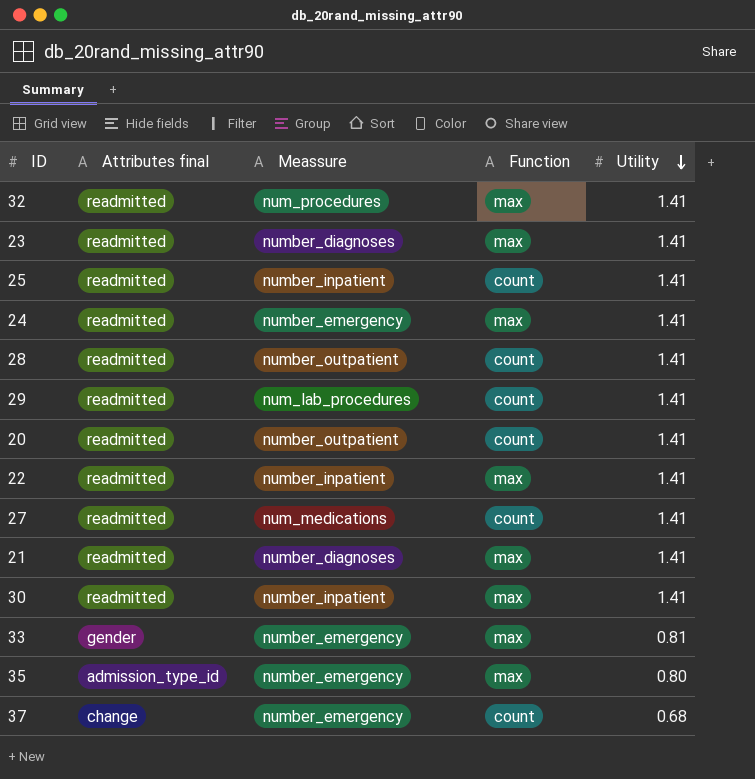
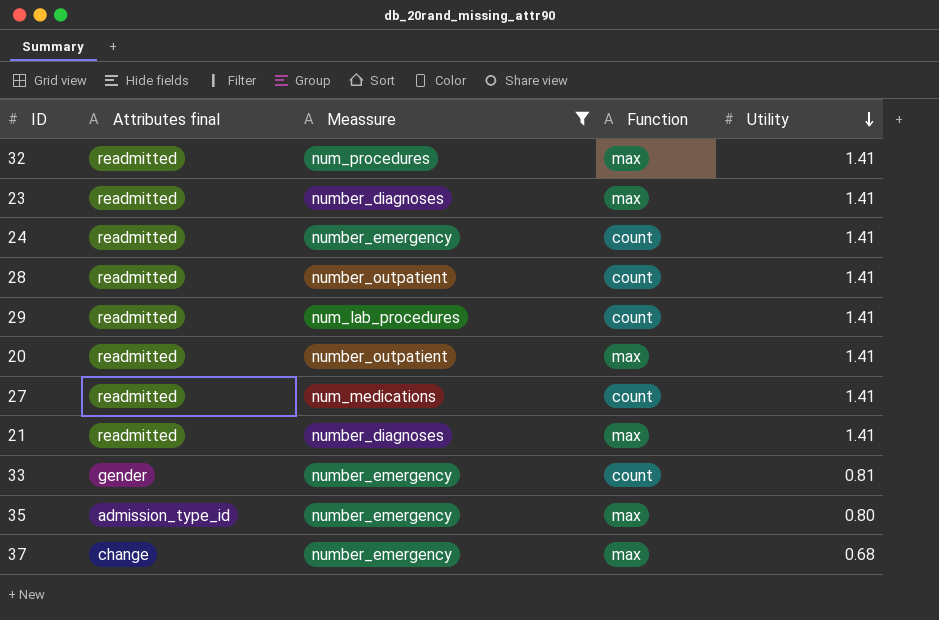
filter: none -> Meassure != number_inpatient
24 | Function: max -> count
20 | Function: count -> max
33 | Function: max -> count
37 | Function: count -> max

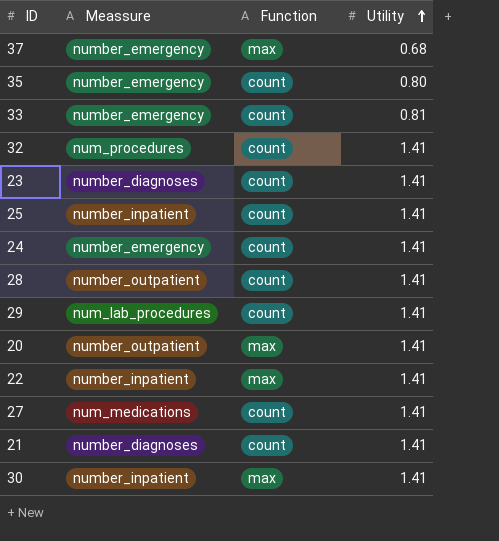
filter: Meassure != number_inpatient -> none
row order: Utility descending -> Utility ascending
column Attributes final | position: 2 -> none
35 | Function: max -> count
32 | Function: max -> count
23 | Function: max -> count
21 | Function: max -> count

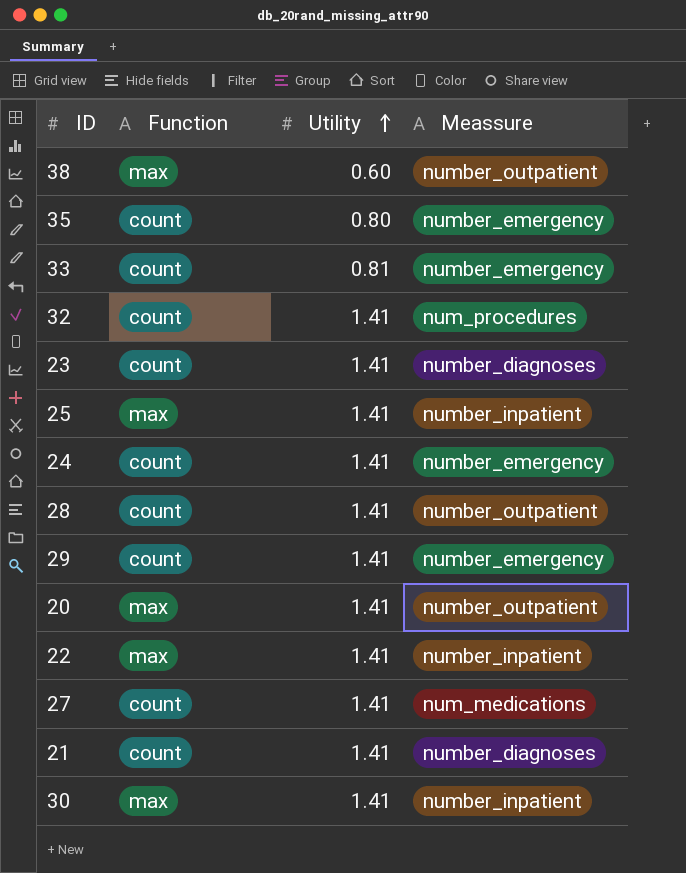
column Meassure | position: 2 -> 4
row 37: number_emergency | max | 0.68 -> none
row 38: none -> max | 0.60 | number_outpatient
25 | Function: count -> max
29 | Meassure: num_lab_procedures -> number_emergency

